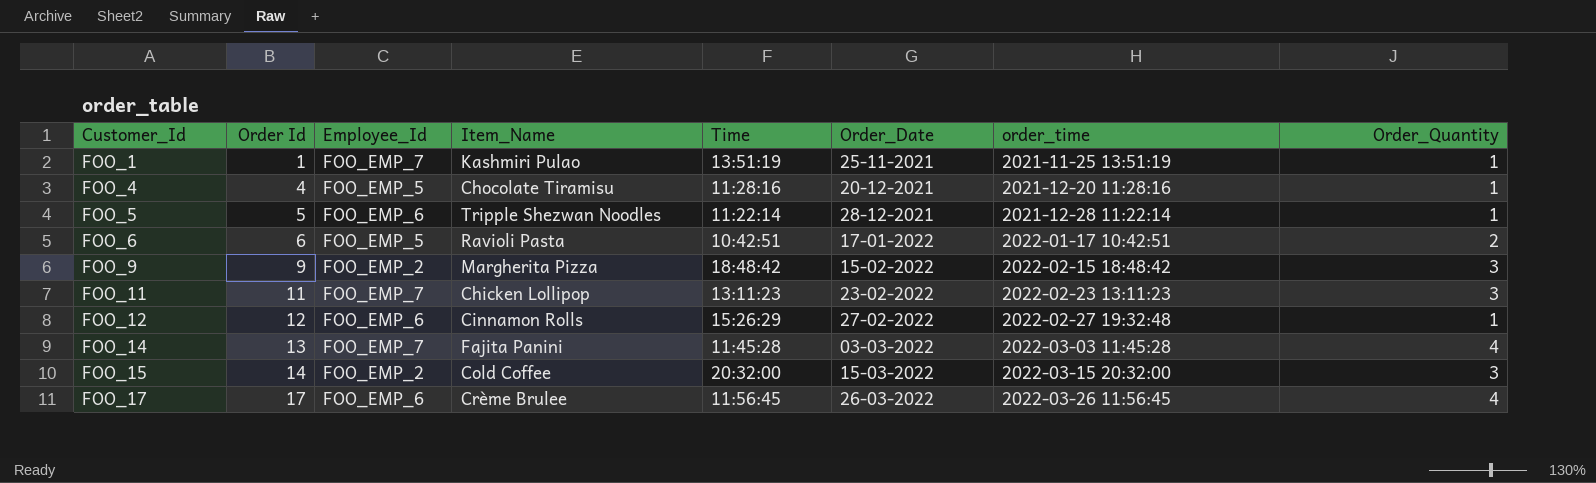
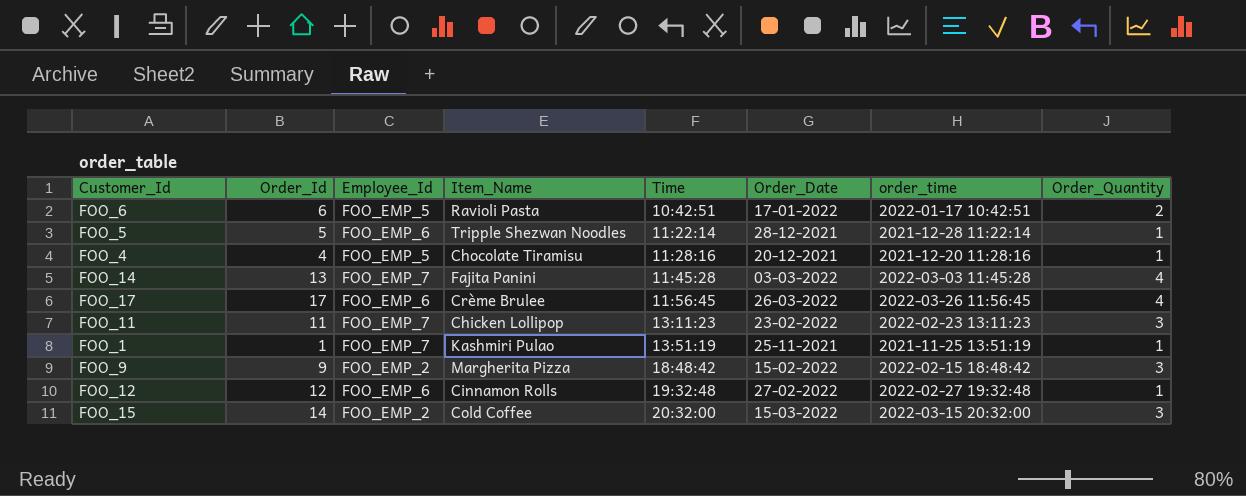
row order: Customer_Id ascending -> Time ascending
column name: Order Id -> Order_Id
FOO_12 | Time: 15:26:29 -> 19:32:48

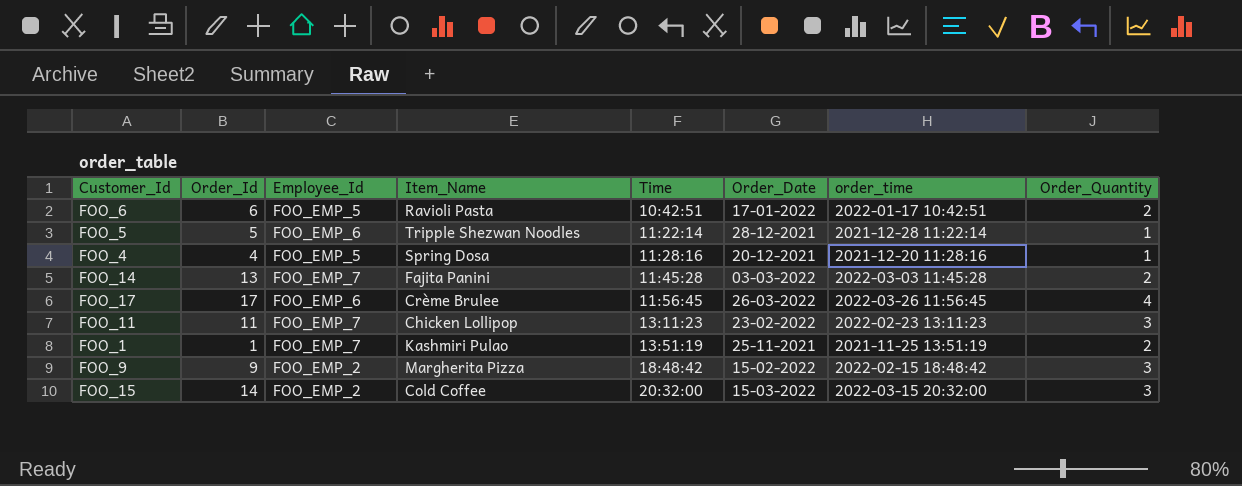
row FOO_12: 12 | FOO_EMP_6 | Cinnamon Rolls | 19:32:48 | 27-02-2022 | 2022-02-27 19:32:48 | 1 -> none
FOO_4 | Item_Name: Chocolate Tiramisu -> Spring Dosa
FOO_14 | Order_Quantity: 4 -> 2
FOO_1 | Order_Quantity: 1 -> 2

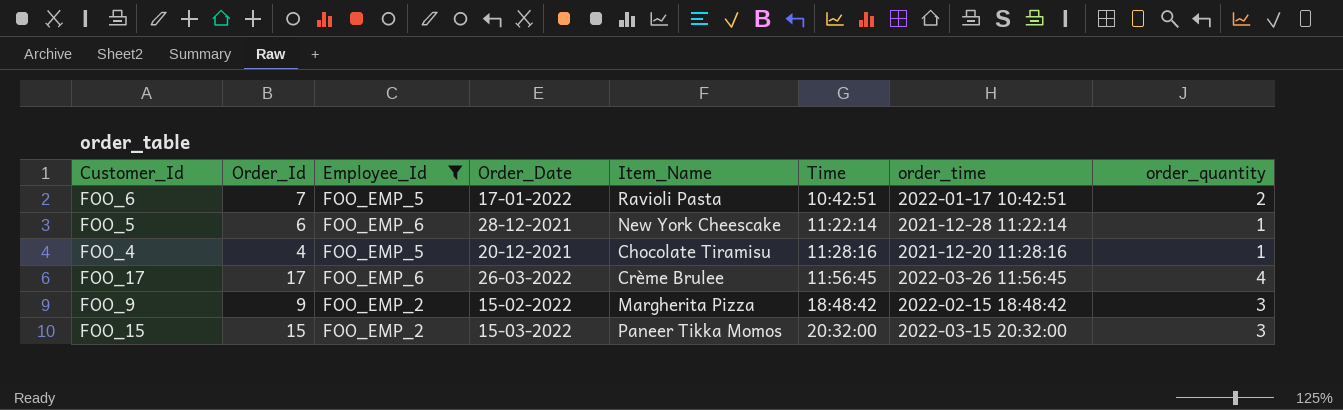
filter: none -> Employee_Id != FOO_EMP_7
column Order_Date | position: 6 -> 4
column name: Order_Quantity -> order_quantity
FOO_6 | Order_Id: 6 -> 7
FOO_5 | Order_Id: 5 -> 6
FOO_5 | Item_Name: Tripple Shezwan Noodles -> New York Cheescake
FOO_4 | Item_Name: Spring Dosa -> Chocolate Tiramisu
FOO_15 | Order_Id: 14 -> 15
FOO_15 | Item_Name: Cold Coffee -> Paneer Tikka Momos

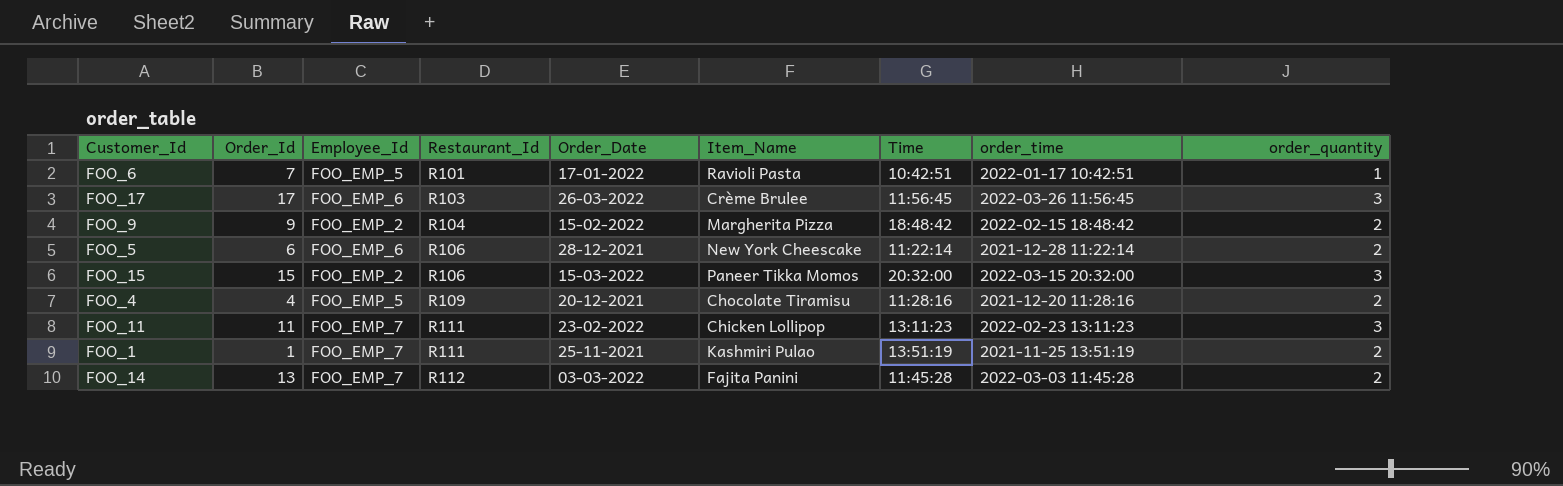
filter: Employee_Id != FOO_EMP_7 -> none
row order: Time ascending -> Restaurant_Id ascending
column Restaurant_Id | position: none -> 4
FOO_6 | order_quantity: 2 -> 1
FOO_17 | order_quantity: 4 -> 3
FOO_9 | order_quantity: 3 -> 2
FOO_5 | order_quantity: 1 -> 2
FOO_4 | order_quantity: 1 -> 2

